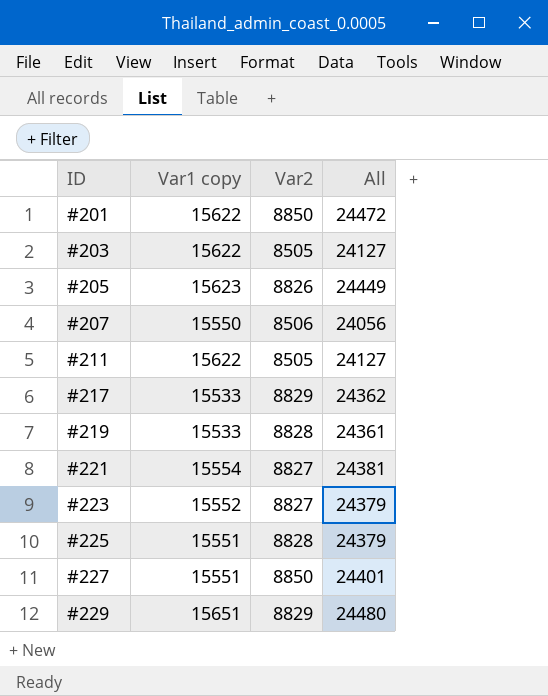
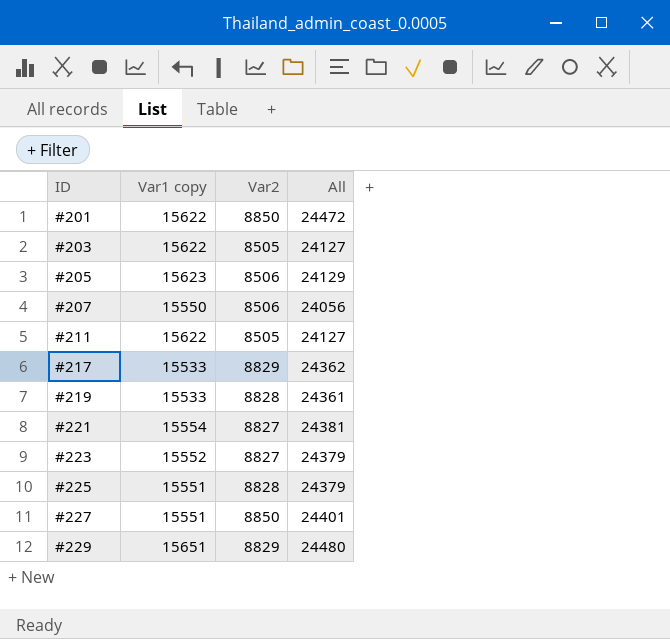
#205 | Var2: 8826 -> 8506
#205 | All: 24449 -> 24129

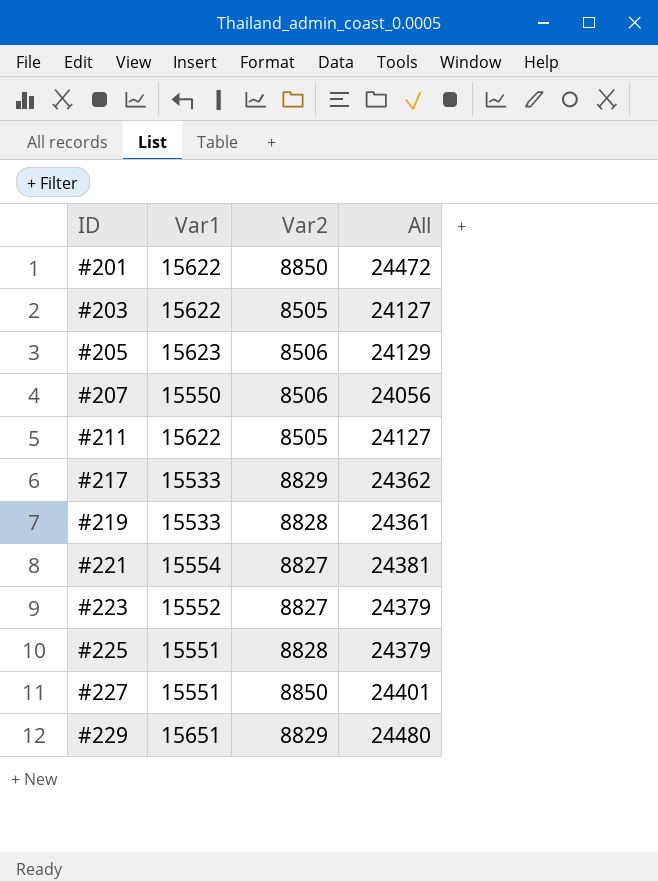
column name: Var1 copy -> Var1

